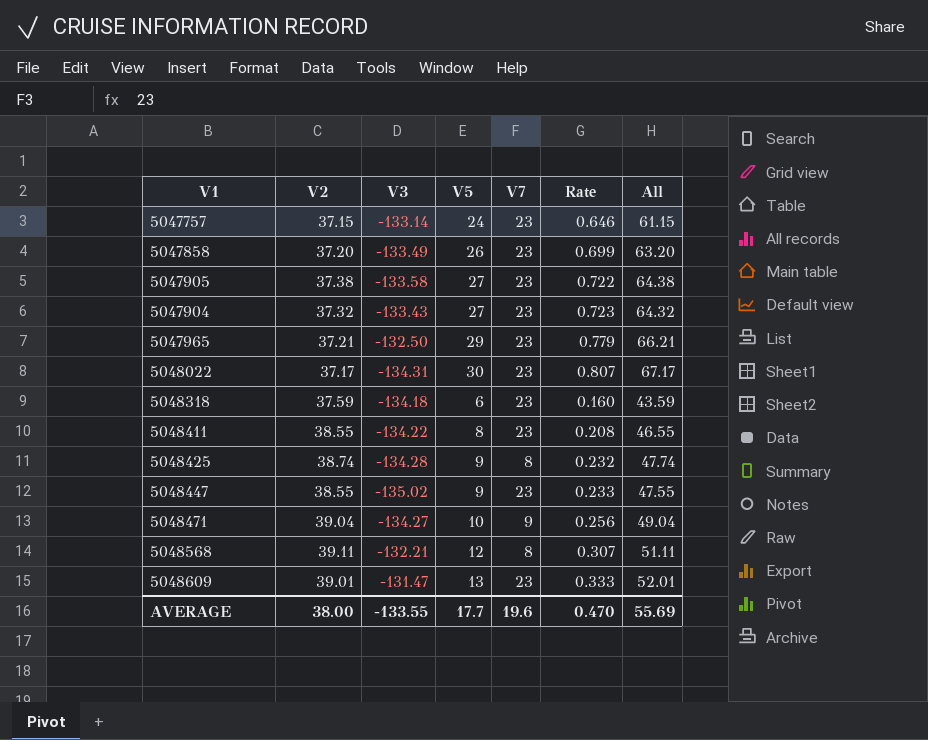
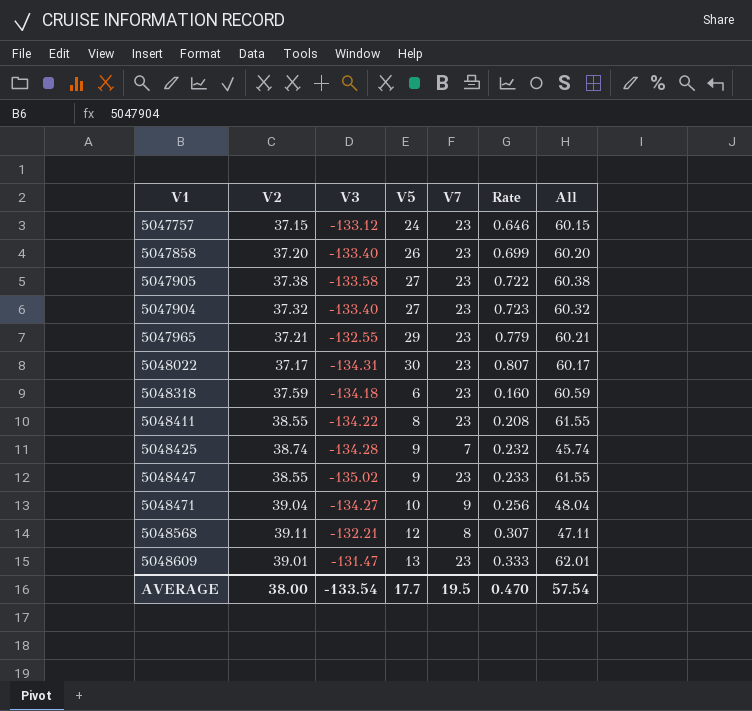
column All | formula: [V2] + [V5] -> [V2] + [V7]
5047757 | V3: -133.14 -> -133.12
5047858 | V3: -133.49 -> -133.40
5047904 | V3: -133.43 -> -133.40
5047965 | V3: -132.50 -> -132.55
5048425 | V7: 8 -> 7
AVERAGE | V3: -133.55 -> -133.54
AVERAGE | V7: 19.6 -> 19.5
AVERAGE | All: 55.69 -> 57.54

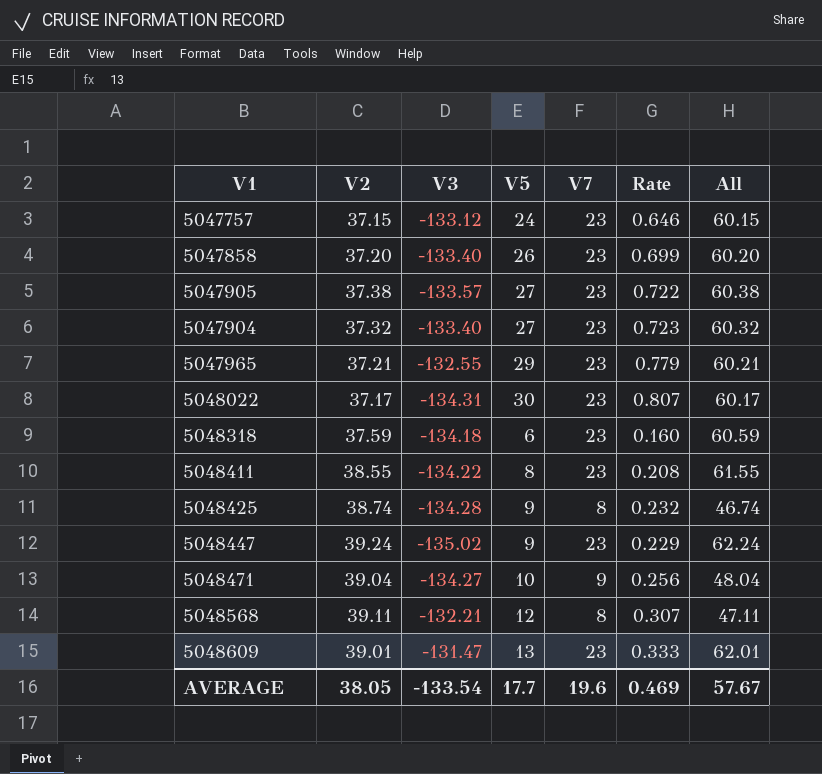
5047905 | V3: -133.58 -> -133.57
5048425 | V7: 7 -> 8
5048425 | All: 45.74 -> 46.74
5048447 | V2: 38.55 -> 39.24
5048447 | Rate: 0.233 -> 0.229
5048447 | All: 61.55 -> 62.24
AVERAGE | V2: 38.00 -> 38.05
AVERAGE | V7: 19.5 -> 19.6
AVERAGE | Rate: 0.470 -> 0.469
AVERAGE | All: 57.54 -> 57.67

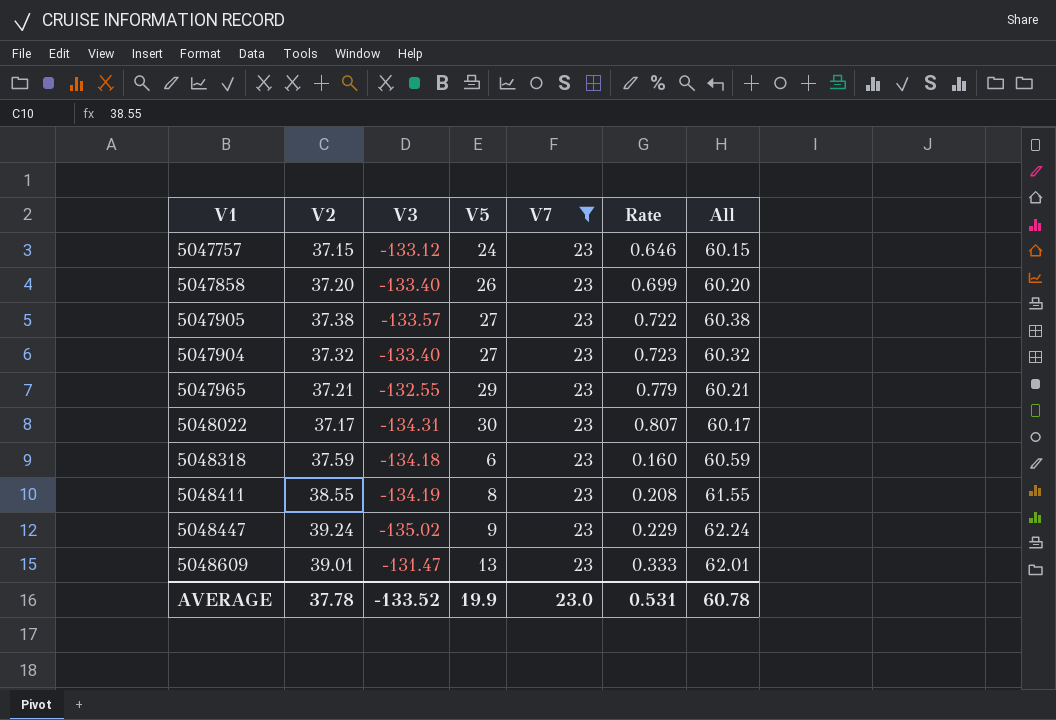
filter: none -> V7 = 23
5048411 | V3: -134.22 -> -134.19
AVERAGE | V2: 38.05 -> 37.78
AVERAGE | V3: -133.54 -> -133.52
AVERAGE | V5: 17.7 -> 19.9
AVERAGE | V7: 19.6 -> 23.0
AVERAGE | Rate: 0.469 -> 0.531
AVERAGE | All: 57.67 -> 60.78

